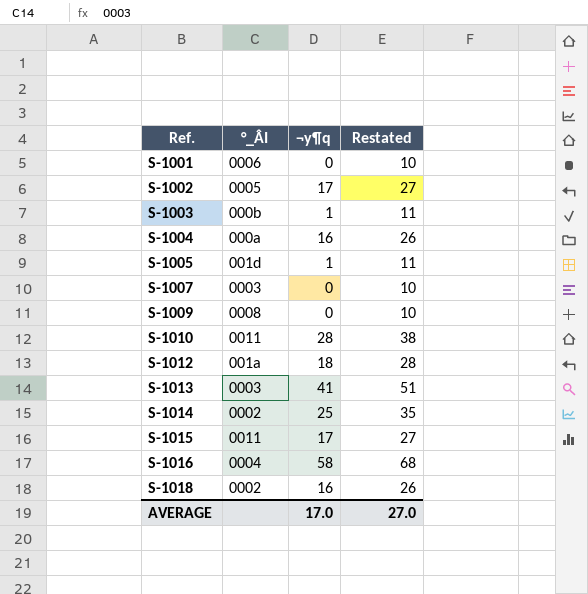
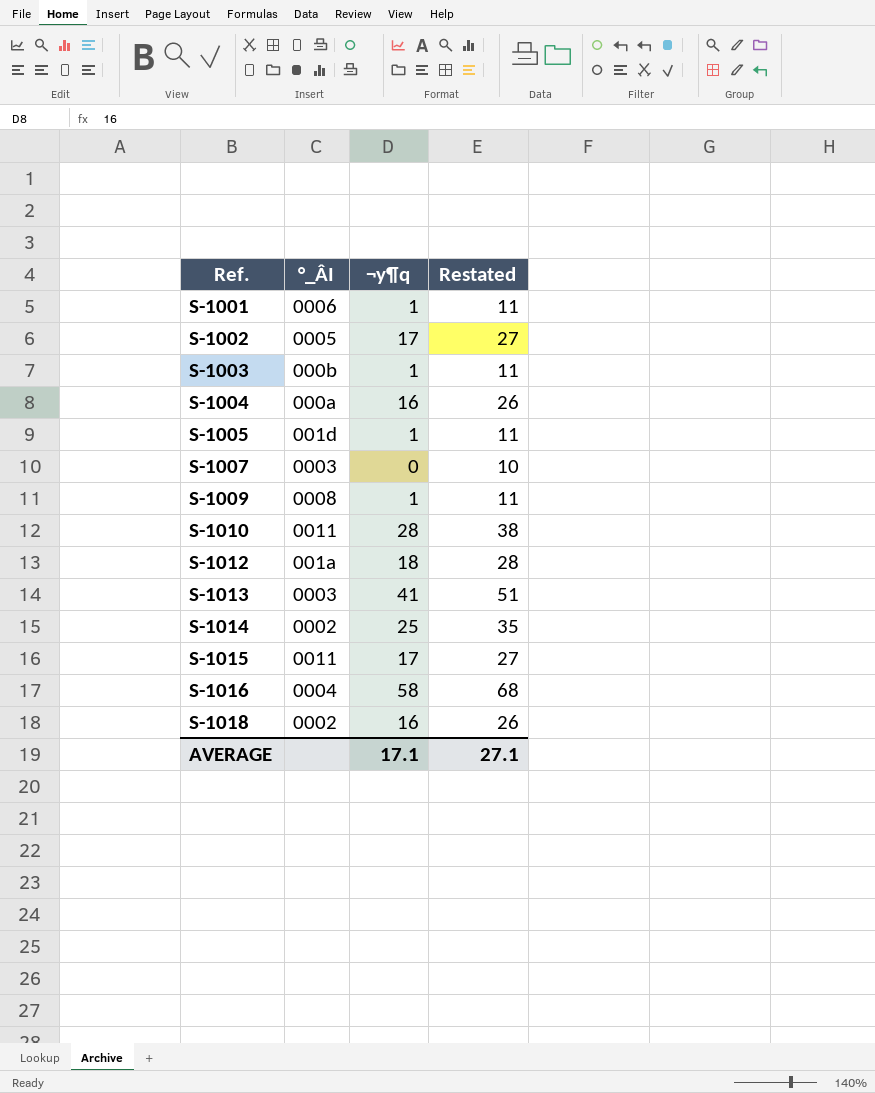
S-1001 | ¬y¶q: 0 -> 1
S-1001 | Restated: 10 -> 11
S-1009 | ¬y¶q: 0 -> 1
S-1009 | Restated: 10 -> 11
AVERAGE | ¬y¶q: 17.0 -> 17.1
AVERAGE | Restated: 27.0 -> 27.1

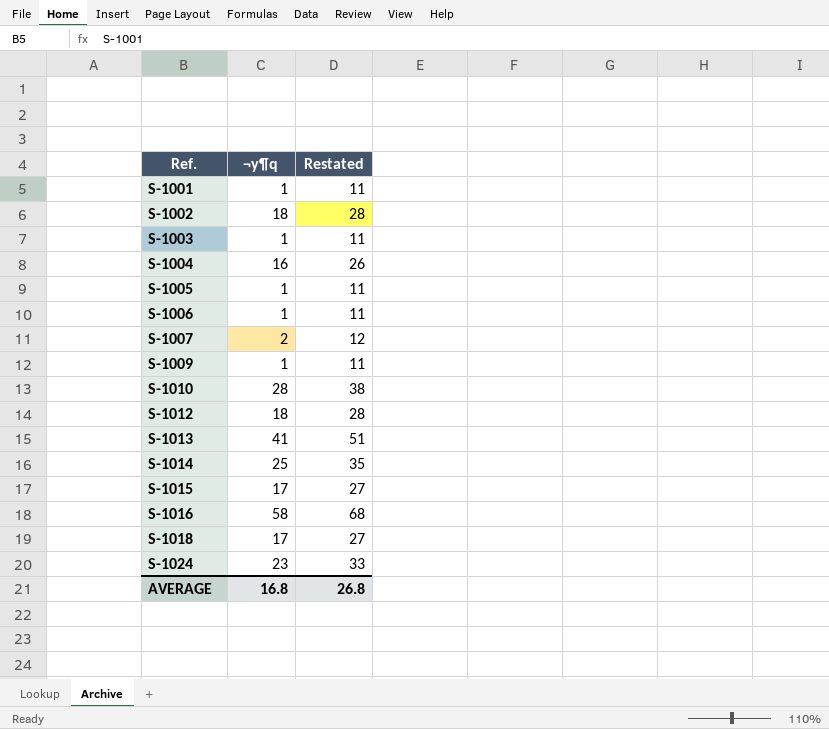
column °_ÂI | position: 2 -> none
S-1002 | ¬y¶q: 17 -> 18
S-1002 | Restated: 27 -> 28
row S-1006: none -> 1 | 11
S-1007 | ¬y¶q: 0 -> 2
S-1007 | Restated: 10 -> 12
S-1018 | ¬y¶q: 16 -> 17
S-1018 | Restated: 26 -> 27
row S-1024: none -> 23 | 33
AVERAGE | ¬y¶q: 17.1 -> 16.8
AVERAGE | Restated: 27.1 -> 26.8

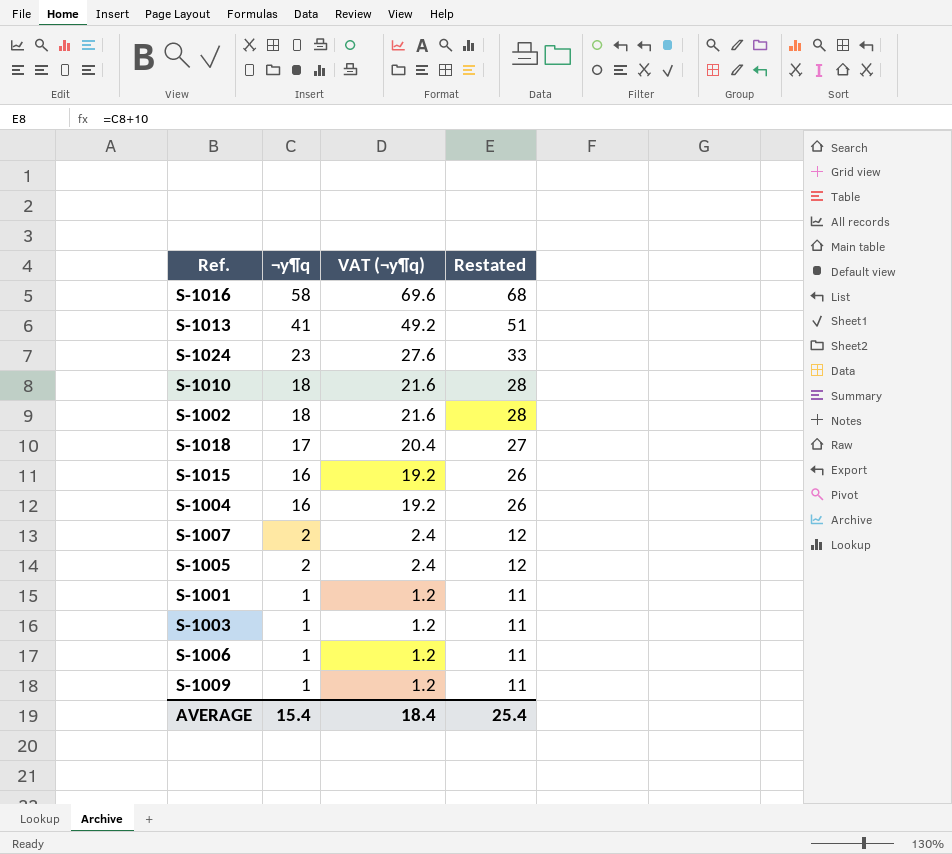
row order: Ref. ascending -> ¬y¶q descending
column VAT (¬y¶q) | formula: none -> [¬y¶q] * 1.2
row S-1012: 18 | 28 -> none
row S-1014: 25 | 35 -> none
S-1010 | ¬y¶q: 28 -> 18
S-1010 | Restated: 38 -> 28
S-1015 | ¬y¶q: 17 -> 16
S-1015 | Restated: 27 -> 26
S-1005 | ¬y¶q: 1 -> 2
S-1005 | Restated: 11 -> 12
AVERAGE | ¬y¶q: 16.8 -> 15.4
AVERAGE | Restated: 26.8 -> 25.4

